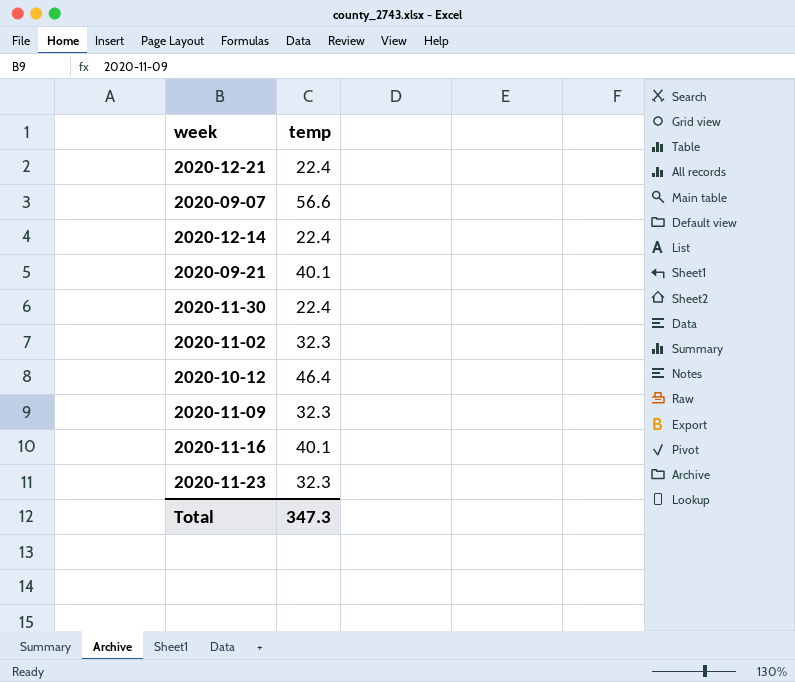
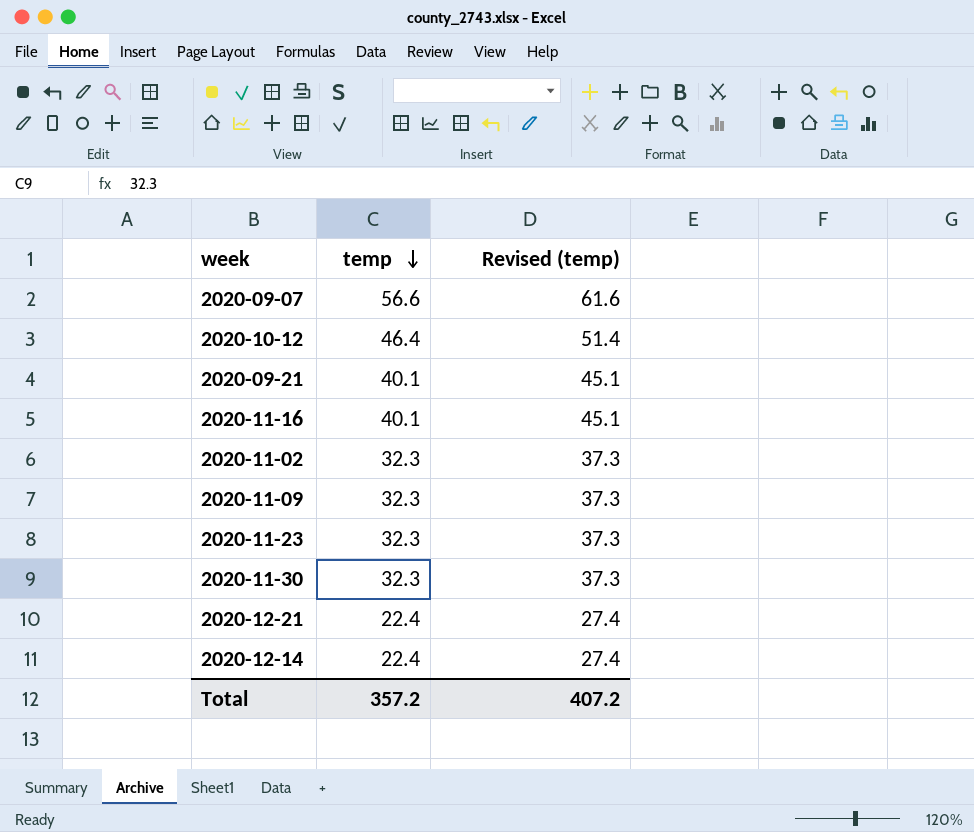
row order: none -> temp descending
column Revised (temp) | formula: none -> [temp] + 5
2020-11-30 | temp: 22.4 -> 32.3
Total | temp: 347.3 -> 357.2

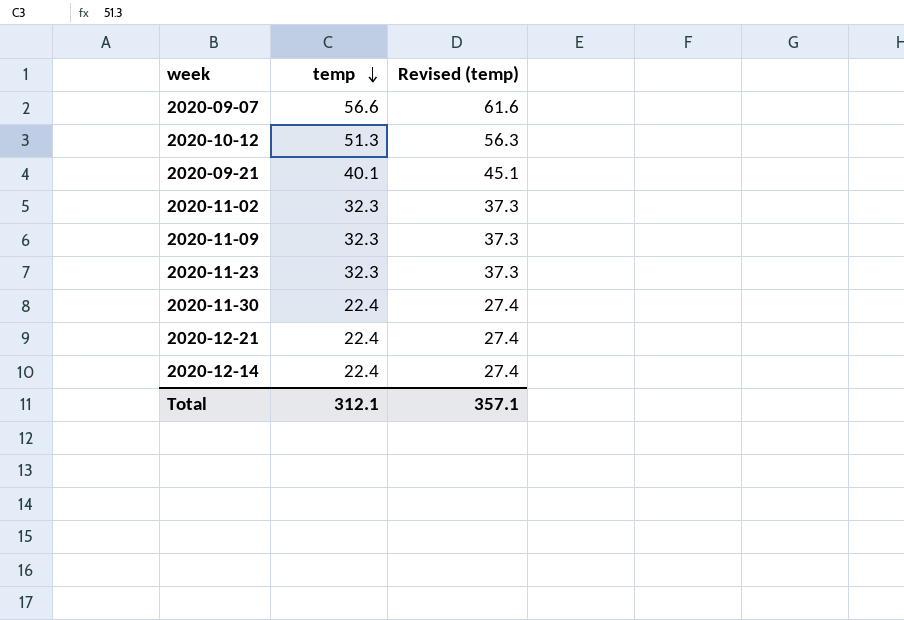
row 2020-11-16: 40.1 | 45.1 -> none
2020-10-12 | temp: 46.4 -> 51.3
2020-10-12 | Revised (temp): 51.4 -> 56.3
2020-11-30 | temp: 32.3 -> 22.4
2020-11-30 | Revised (temp): 37.3 -> 27.4
Total | temp: 357.2 -> 312.1
Total | Revised (temp): 407.2 -> 357.1

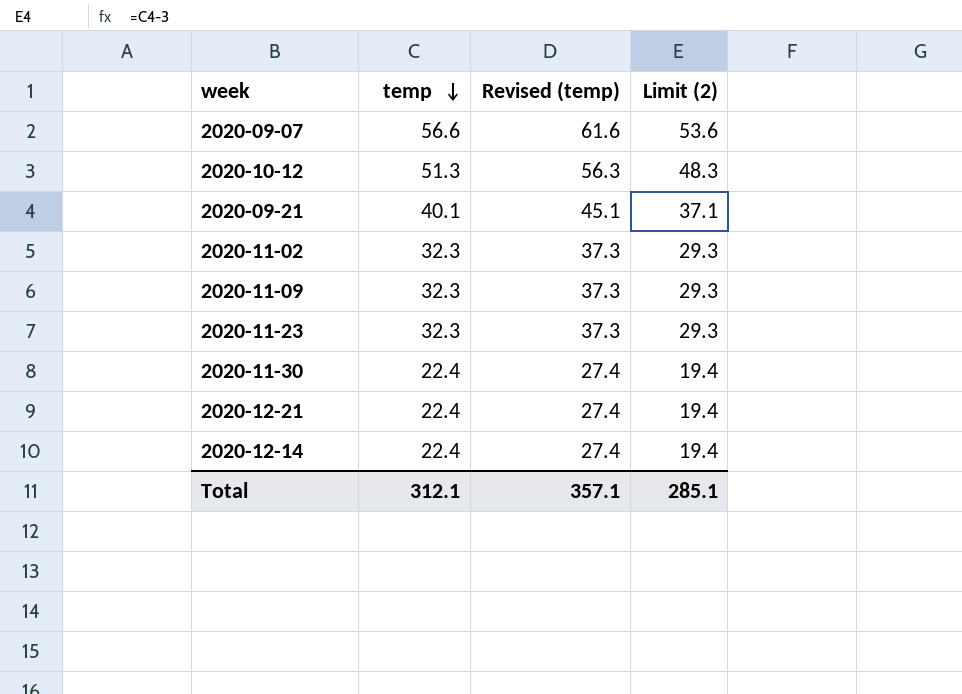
column Limit (2) | formula: none -> [temp] - 3

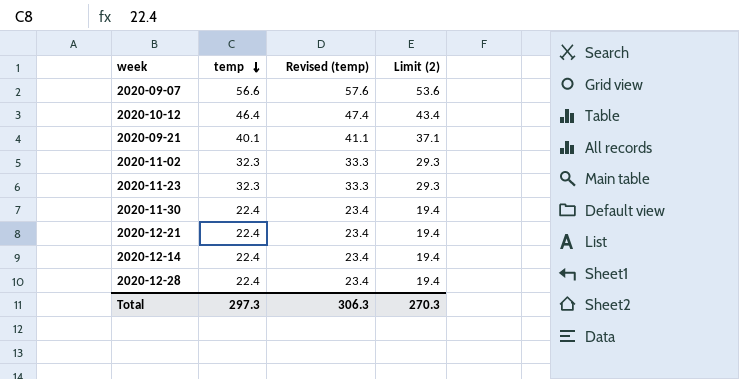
column Revised (temp) | formula: [temp] + 5 -> [temp] + 1
row 2020-11-09: 32.3 | 37.3 | 29.3 -> none
2020-10-12 | temp: 51.3 -> 46.4
2020-10-12 | Limit (2): 48.3 -> 43.4
row 2020-12-28: none -> 22.4 | 23.4 | 19.4
Total | temp: 312.1 -> 297.3
Total | Revised (temp): 357.1 -> 306.3
Total | Limit (2): 285.1 -> 270.3

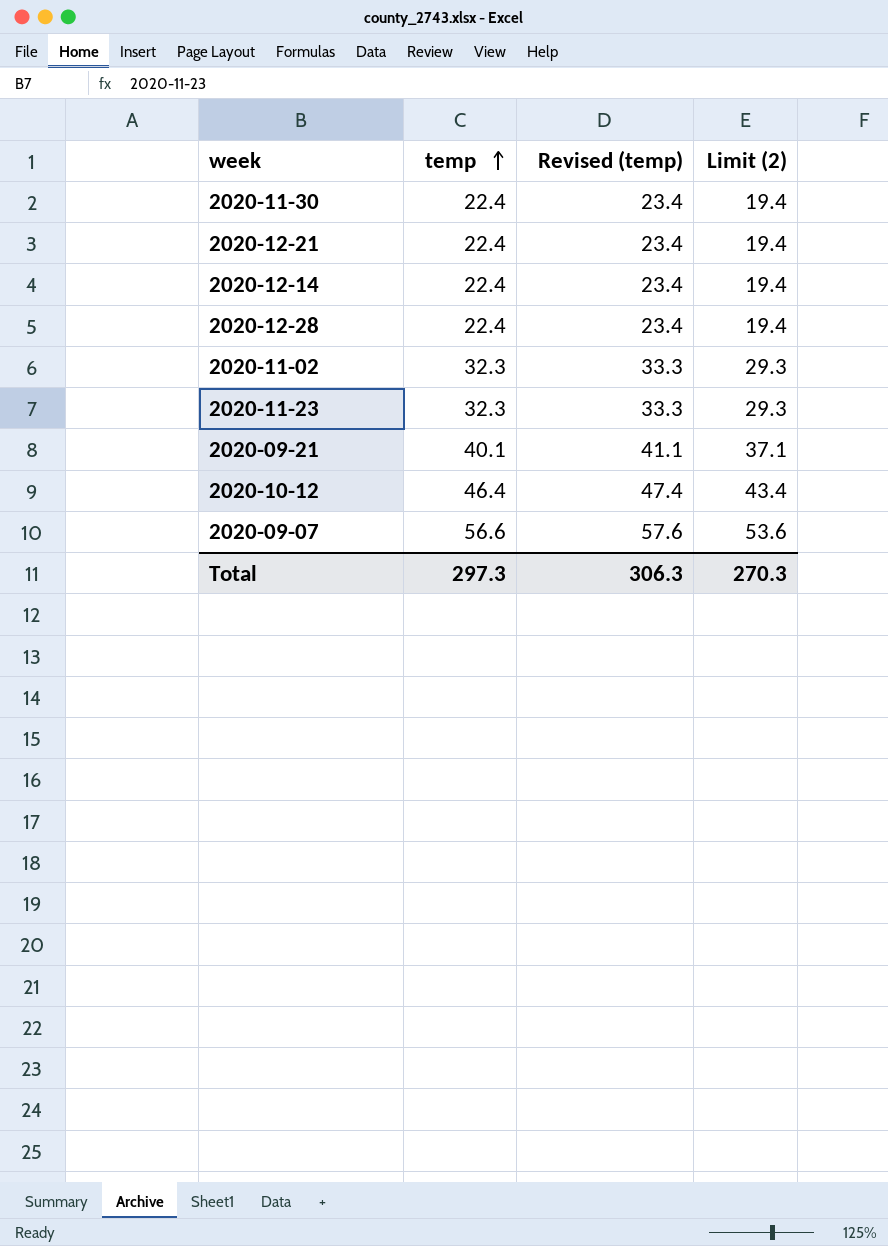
row order: temp descending -> temp ascending

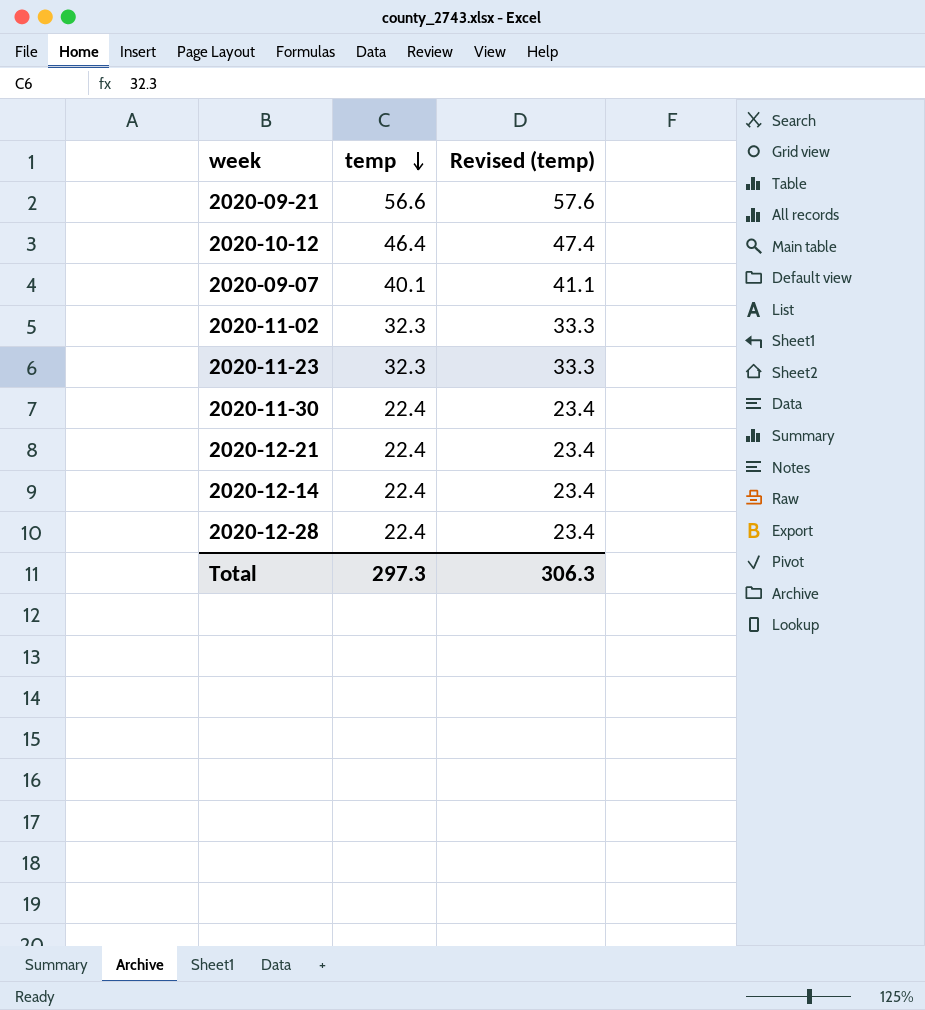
row order: temp ascending -> temp descending
column Limit (2) | formula: [temp] - 3 -> none
2020-09-21 | temp: 40.1 -> 56.6
2020-09-21 | Revised (temp): 41.1 -> 57.6
2020-09-07 | temp: 56.6 -> 40.1
2020-09-07 | Revised (temp): 57.6 -> 41.1

